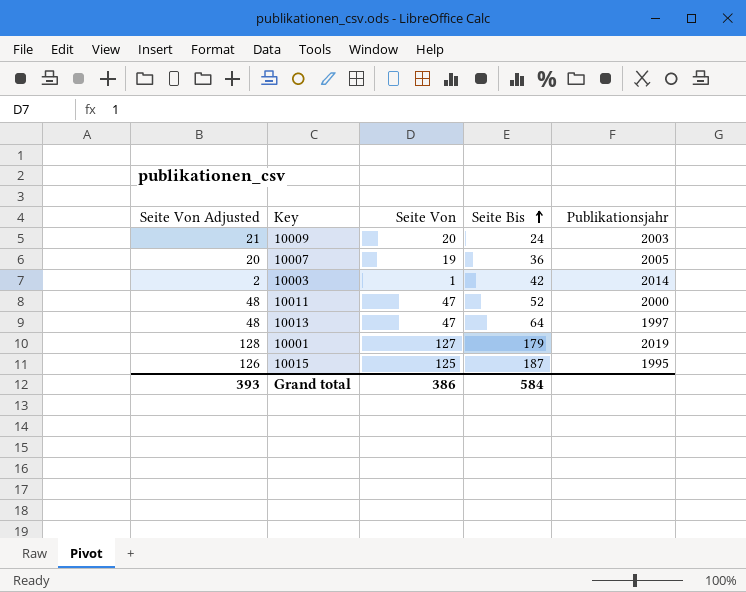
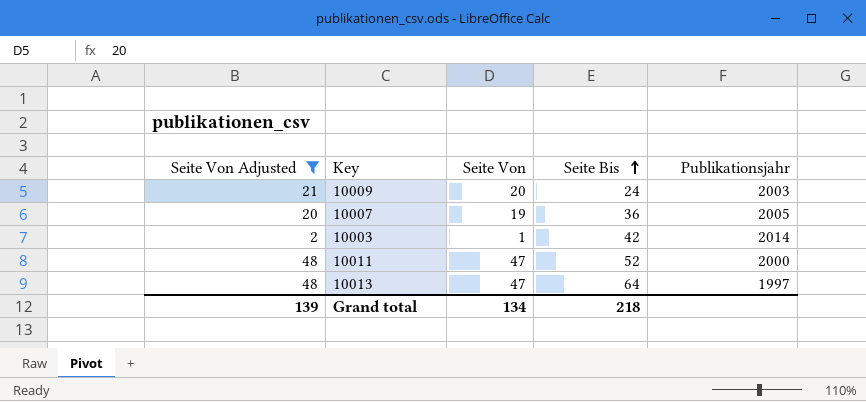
filter: none -> Seite Von Adjusted <= 48
Grand total | Seite Von Adjusted: 393 -> 139
Grand total | Seite Von: 386 -> 134
Grand total | Seite Bis: 584 -> 218

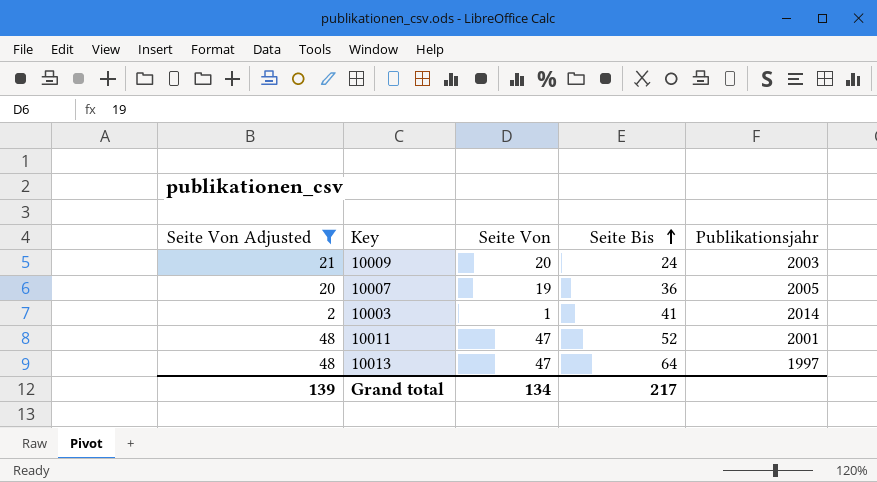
10003 | Seite Bis: 42 -> 41
10011 | Publikationsjahr: 2000 -> 2001
Grand total | Seite Bis: 218 -> 217

